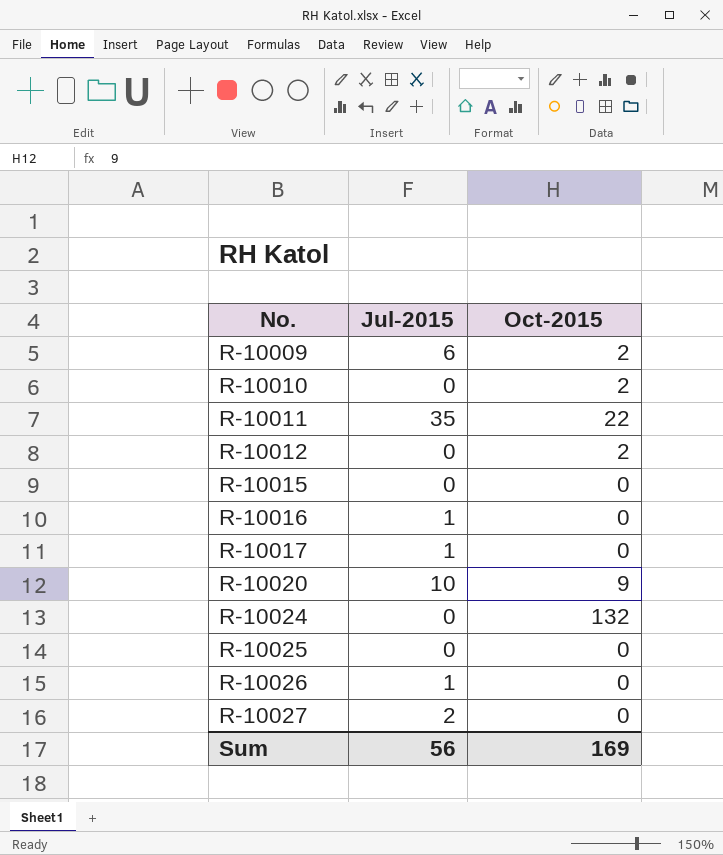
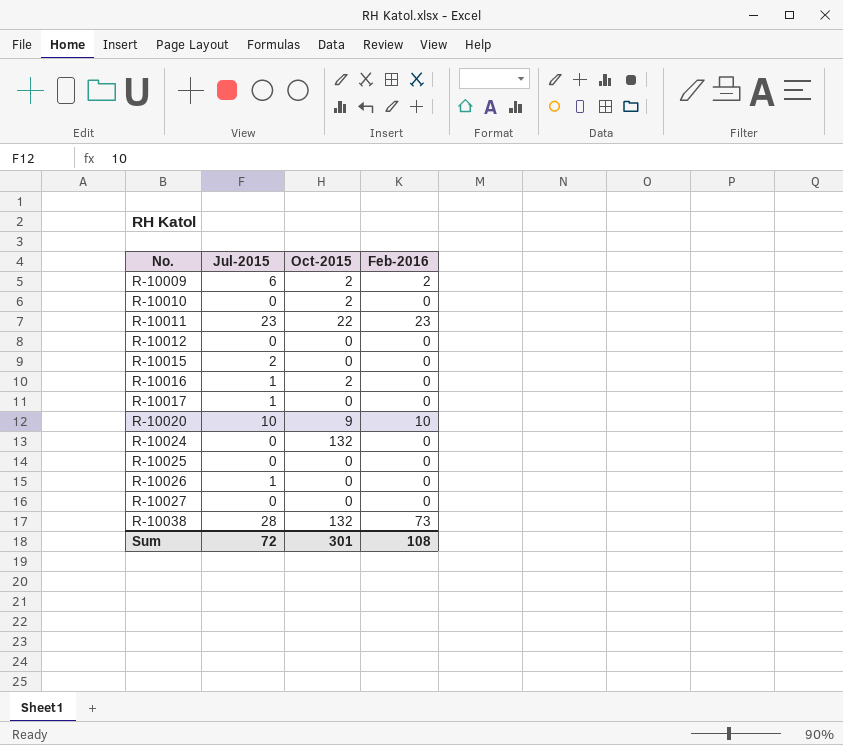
column Feb-2016 | position: none -> 4
R-10011 | Jul-2015: 35 -> 23
R-10012 | Oct-2015: 2 -> 0
R-10015 | Jul-2015: 0 -> 2
R-10016 | Oct-2015: 0 -> 2
R-10027 | Jul-2015: 2 -> 0
row R-10038: none -> 28 | 132 | 73
Sum | Jul-2015: 56 -> 72
Sum | Oct-2015: 169 -> 301

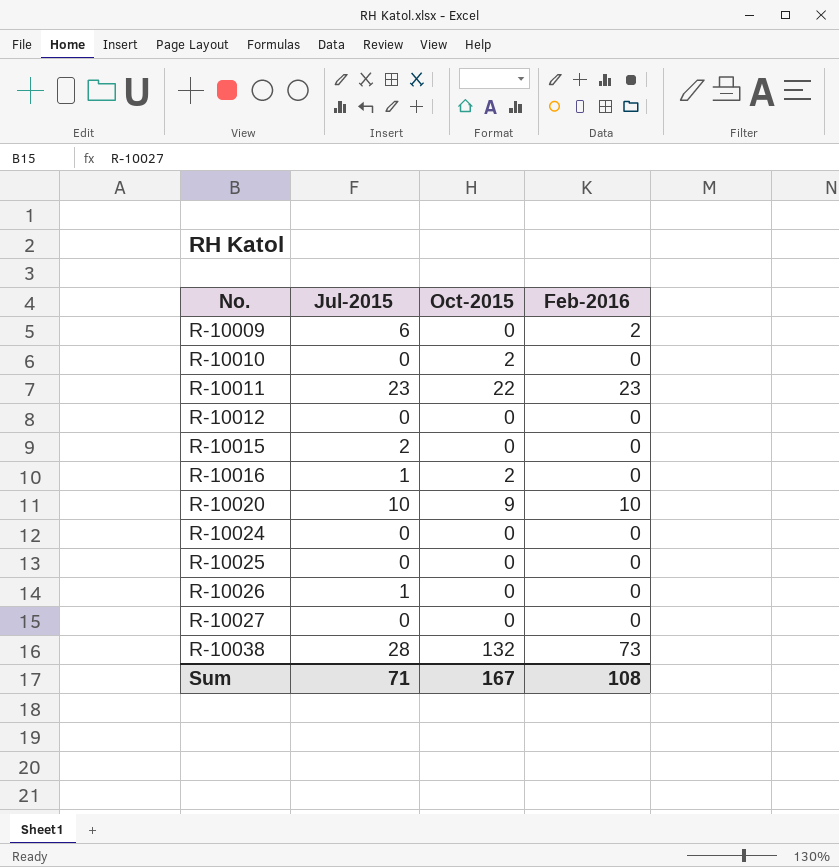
row R-10017: 1 | 0 | 0 -> none
R-10009 | Oct-2015: 2 -> 0
R-10024 | Oct-2015: 132 -> 0
Sum | Jul-2015: 72 -> 71
Sum | Oct-2015: 301 -> 167

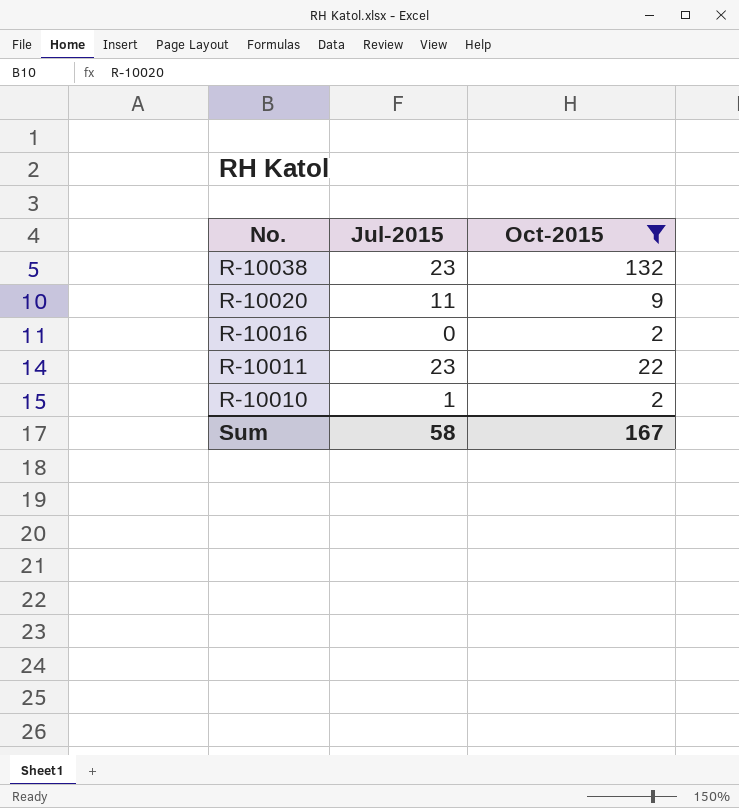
filter: none -> Oct-2015 != 0
row order: No. ascending -> No. descending
column Feb-2016 | position: 4 -> none
R-10038 | Jul-2015: 28 -> 23
R-10020 | Jul-2015: 10 -> 11
R-10016 | Jul-2015: 1 -> 0
R-10010 | Jul-2015: 0 -> 1
Sum | Jul-2015: 71 -> 58

